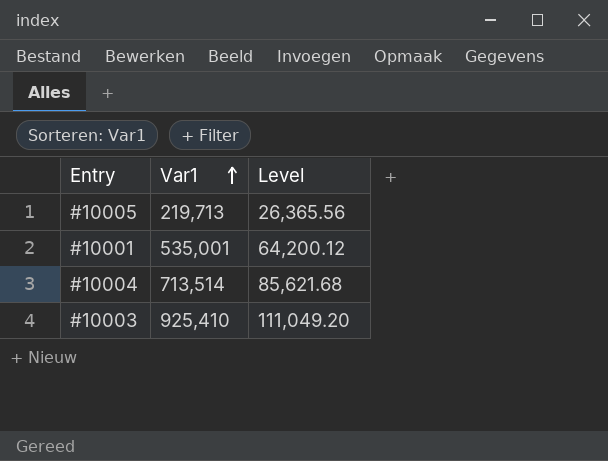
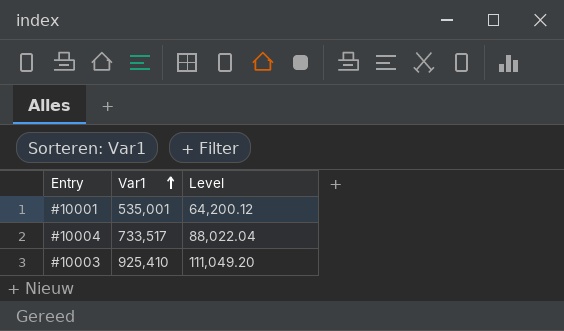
row #10005: 219,713 | 26,365.56 -> none
#10004 | Var1: 713,514 -> 733,517
#10004 | Level: 85,621.68 -> 88,022.04

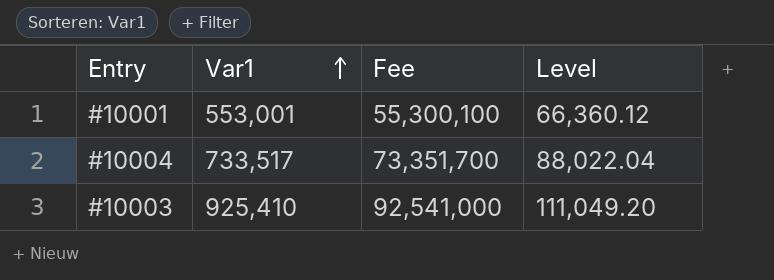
column Fee | formula: none -> [Var1] * 100
#10001 | Var1: 535,001 -> 553,001
#10001 | Level: 64,200.12 -> 66,360.12

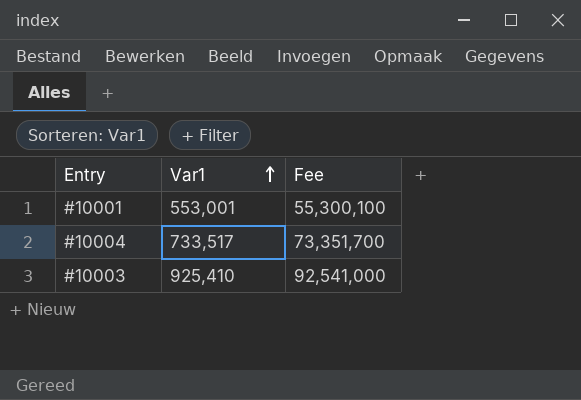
column Level | formula: [Var1] * 0.12 -> none

